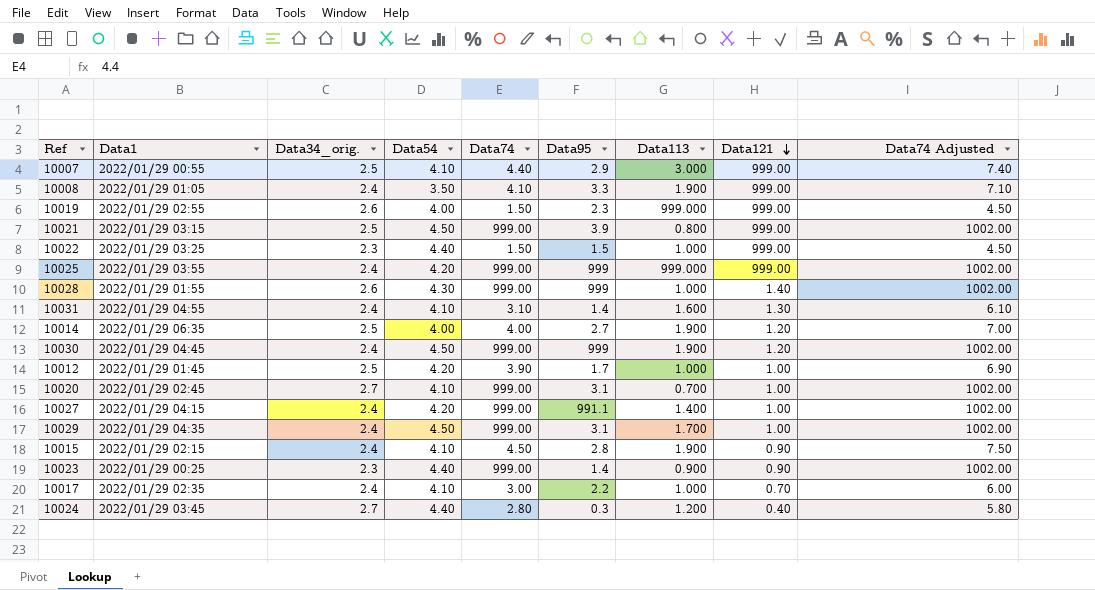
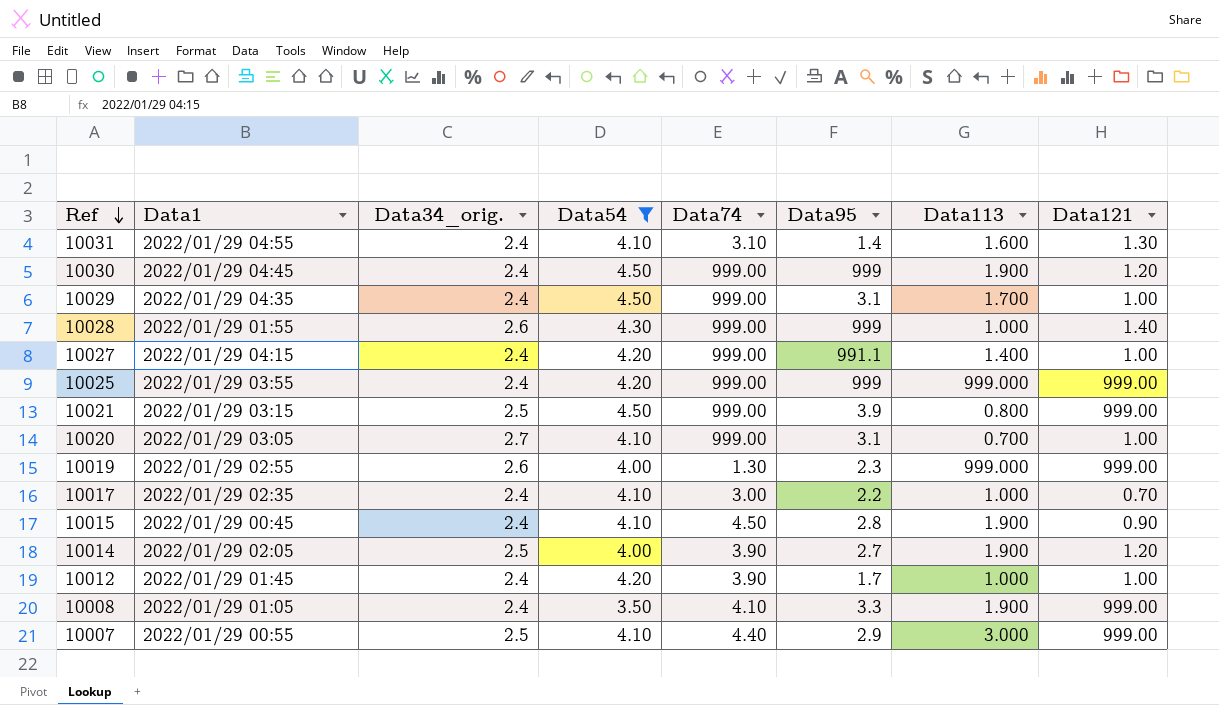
filter: none -> Data54 != 4.40
row order: Data121 descending -> Ref descending
column Data74 Adjusted | formula: [Data74] + 3 -> none
10020 | Data1: 2022/01/29 02:45 -> 2022/01/29 03:05
10019 | Data74: 1.50 -> 1.30
10015 | Data1: 2022/01/29 02:15 -> 2022/01/29 00:45
10014 | Data1: 2022/01/29 06:35 -> 2022/01/29 02:05
10014 | Data74: 4.00 -> 3.90
10012 | Data34_orig.: 2.5 -> 2.4

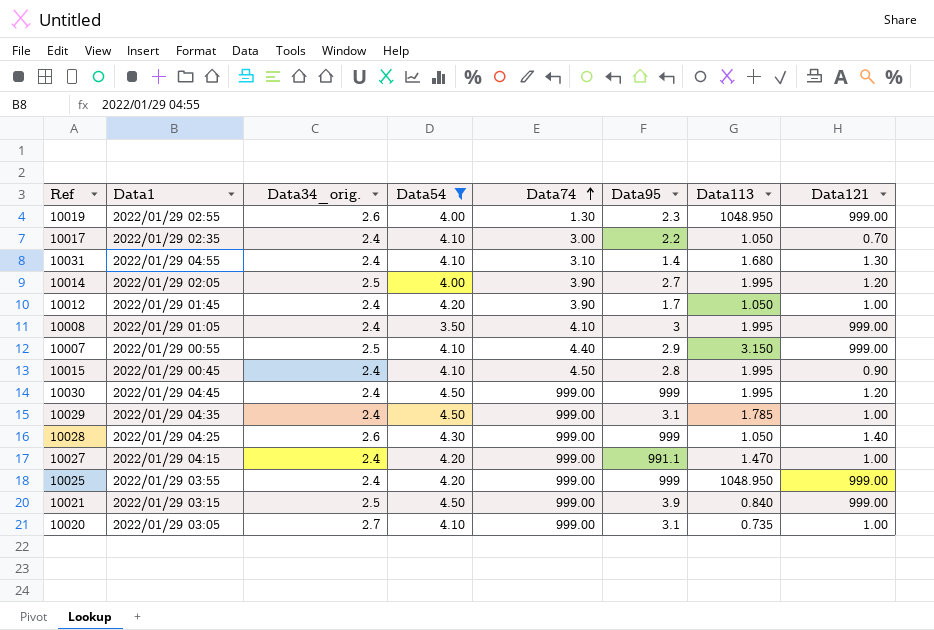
row order: Ref descending -> Data74 ascending
10019 | Data113: 999.000 -> 1048.950
10017 | Data113: 1.000 -> 1.050
10031 | Data113: 1.600 -> 1.680
10014 | Data113: 1.900 -> 1.995
10012 | Data113: 1.000 -> 1.050
10008 | Data95: 3.3 -> 3
10008 | Data113: 1.900 -> 1.995
10007 | Data113: 3.000 -> 3.150
10015 | Data113: 1.900 -> 1.995
10030 | Data113: 1.900 -> 1.995
10029 | Data113: 1.700 -> 1.785
10028 | Data1: 2022/01/29 01:55 -> 2022/01/29 04:25
10028 | Data113: 1.000 -> 1.050
10027 | Data113: 1.400 -> 1.470
10025 | Data113: 999.000 -> 1048.950
10021 | Data113: 0.800 -> 0.840
10020 | Data113: 0.700 -> 0.735

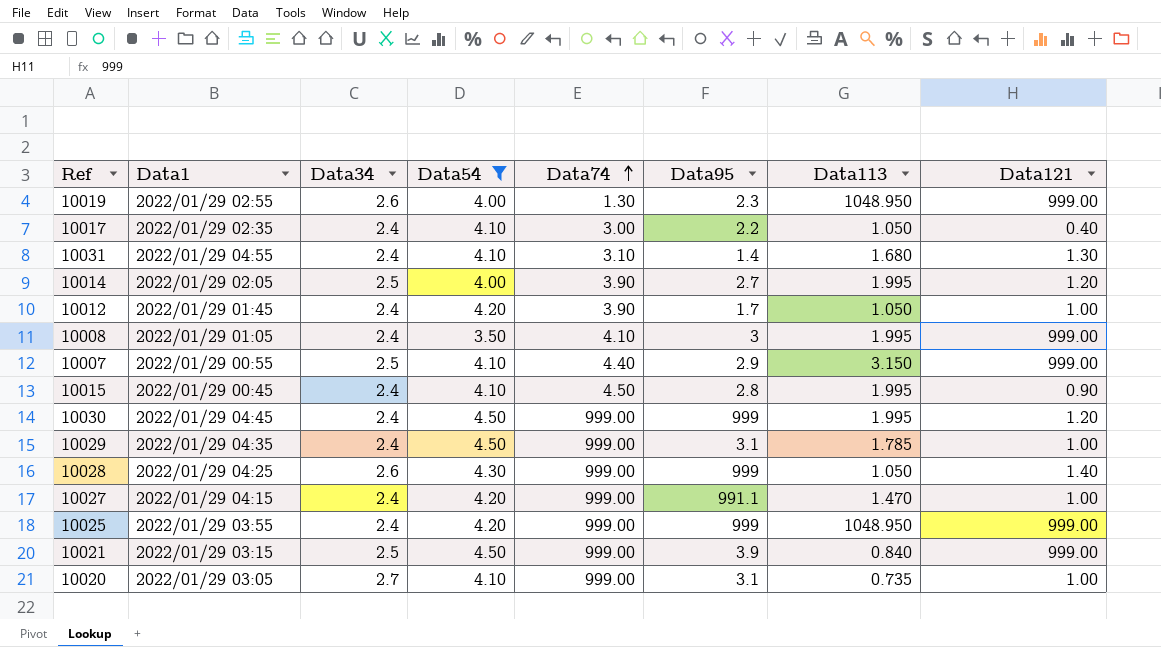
column name: Data34_orig. -> Data34
10017 | Data121: 0.70 -> 0.40

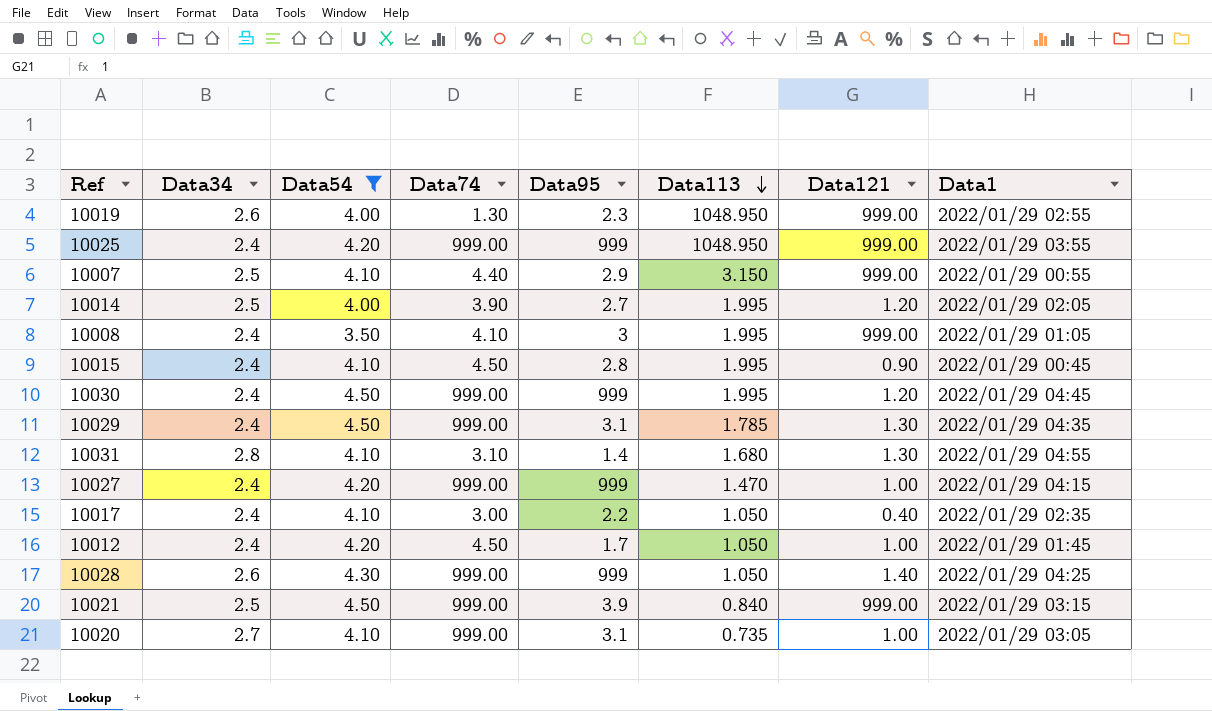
row order: Data74 ascending -> Data113 descending
column Data1 | position: 2 -> 8
10029 | Data121: 1.00 -> 1.30
10031 | Data34: 2.4 -> 2.8
10027 | Data95: 991.1 -> 999
10012 | Data74: 3.90 -> 4.50

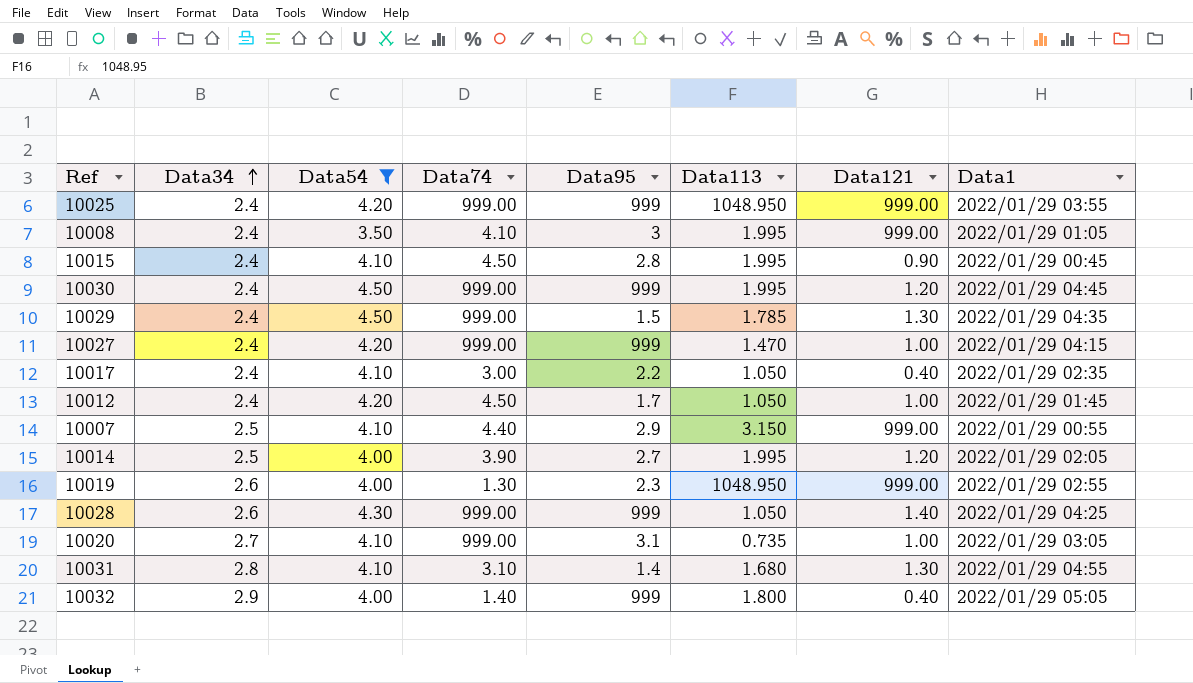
row order: Data113 descending -> Data34 ascending
row 10021: 2.5 | 4.50 | 999.00 | 3.9 | 0.840 | 999.00 | 2022/01/29 03:15 -> none
10029 | Data95: 3.1 -> 1.5
row 10032: none -> 2.9 | 4.00 | 1.40 | 999 | 1.800 | 0.40 | 2022/01/29 05:05

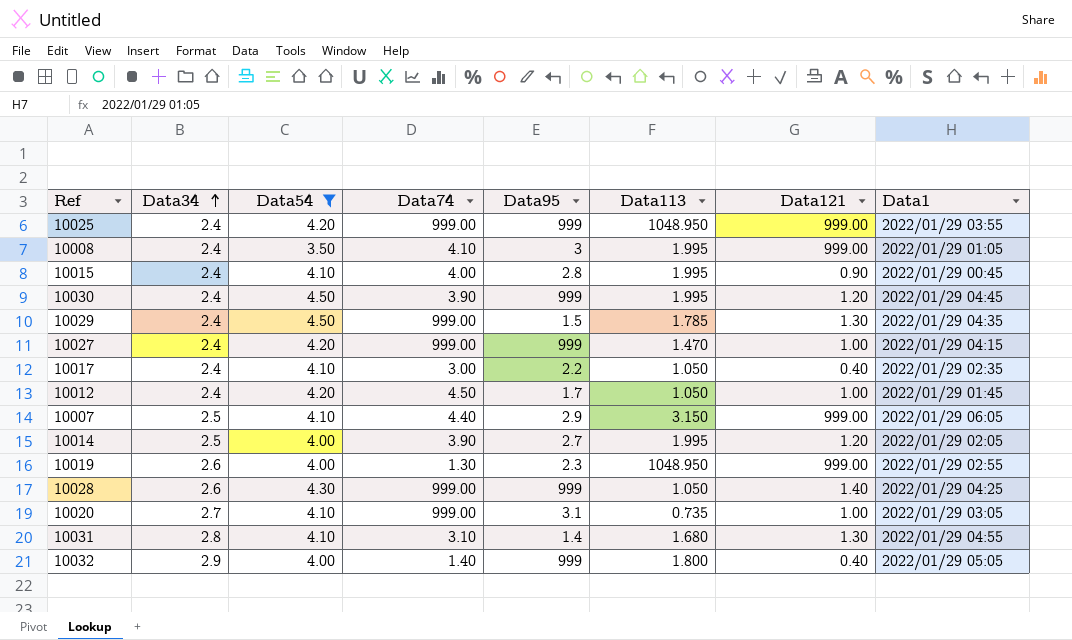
10015 | Data74: 4.50 -> 4.00
10030 | Data74: 999.00 -> 3.90
10007 | Data1: 2022/01/29 00:55 -> 2022/01/29 06:05

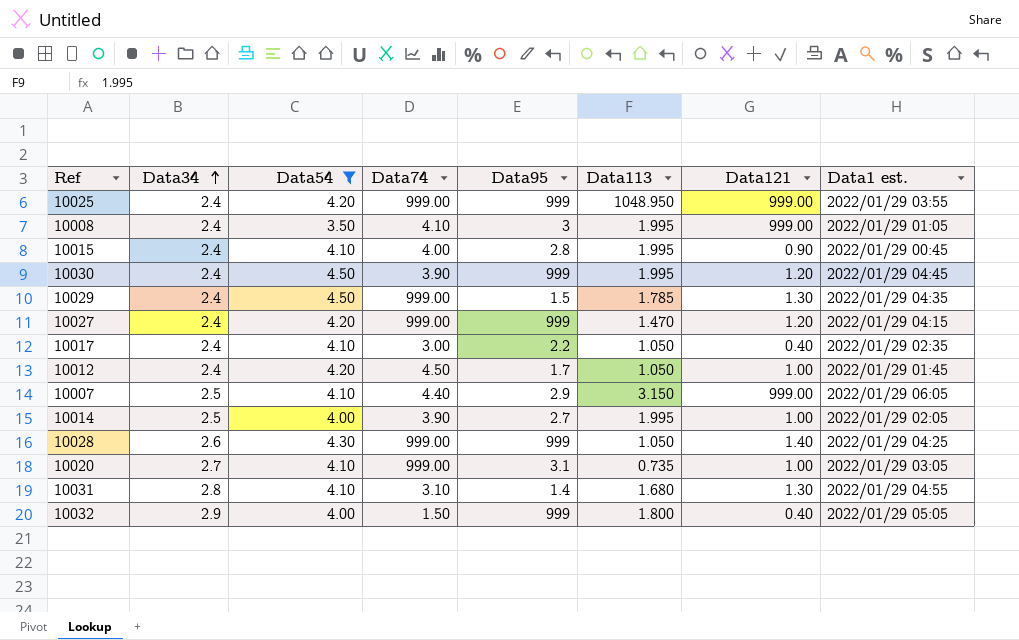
column name: Data1 -> Data1 est.
row 10019: 2.6 | 4.00 | 1.30 | 2.3 | 1048.950 | 999.00 | 2022/01/29 02:55 -> none
10027 | Data121: 1.00 -> 1.20
10014 | Data121: 1.20 -> 1.00
10032 | Data74: 1.40 -> 1.50

